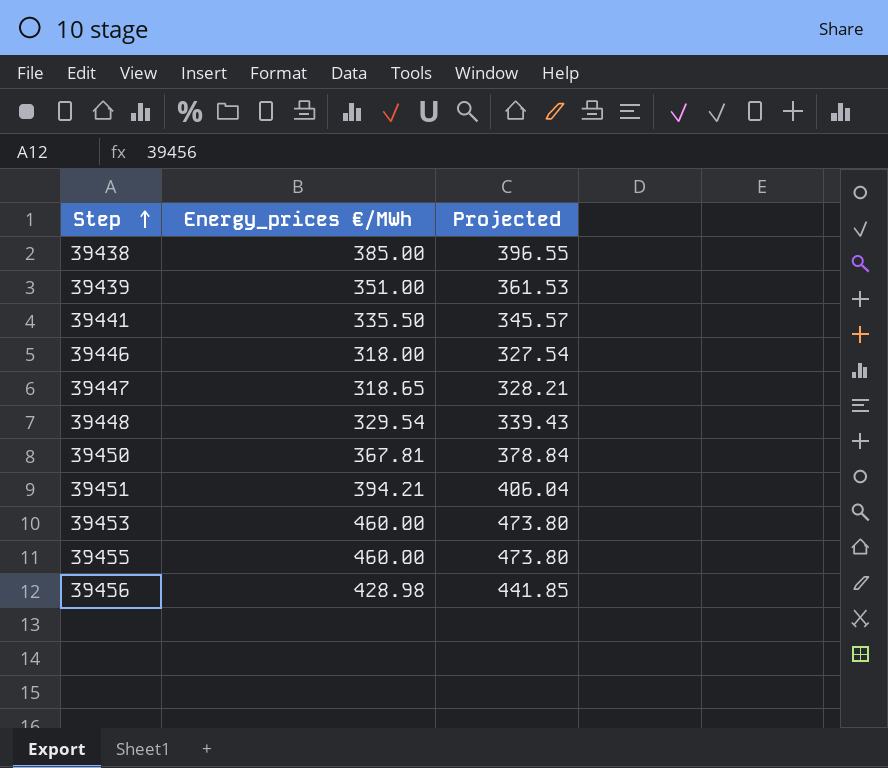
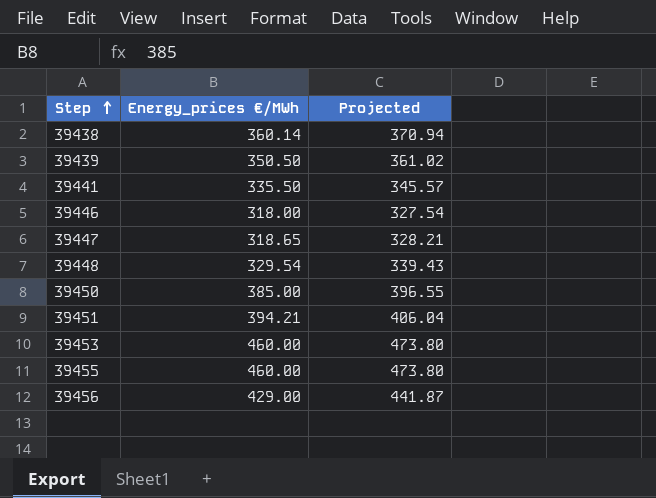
39438 | Energy_prices €/MWh: 385.00 -> 360.14
39438 | Projected: 396.55 -> 370.94
39439 | Energy_prices €/MWh: 351.00 -> 350.50
39439 | Projected: 361.53 -> 361.02
39450 | Energy_prices €/MWh: 367.81 -> 385.00
39450 | Projected: 378.84 -> 396.55
39456 | Energy_prices €/MWh: 428.98 -> 429.00
39456 | Projected: 441.85 -> 441.87

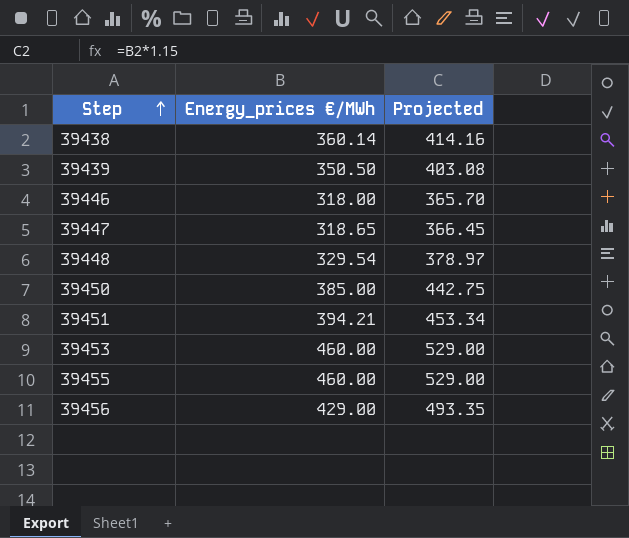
column Projected | formula: [Energy_prices €/MWh] * 1.03 -> [Energy_prices €/MWh] * 1.15
row 39441: 335.50 | 345.57 -> none

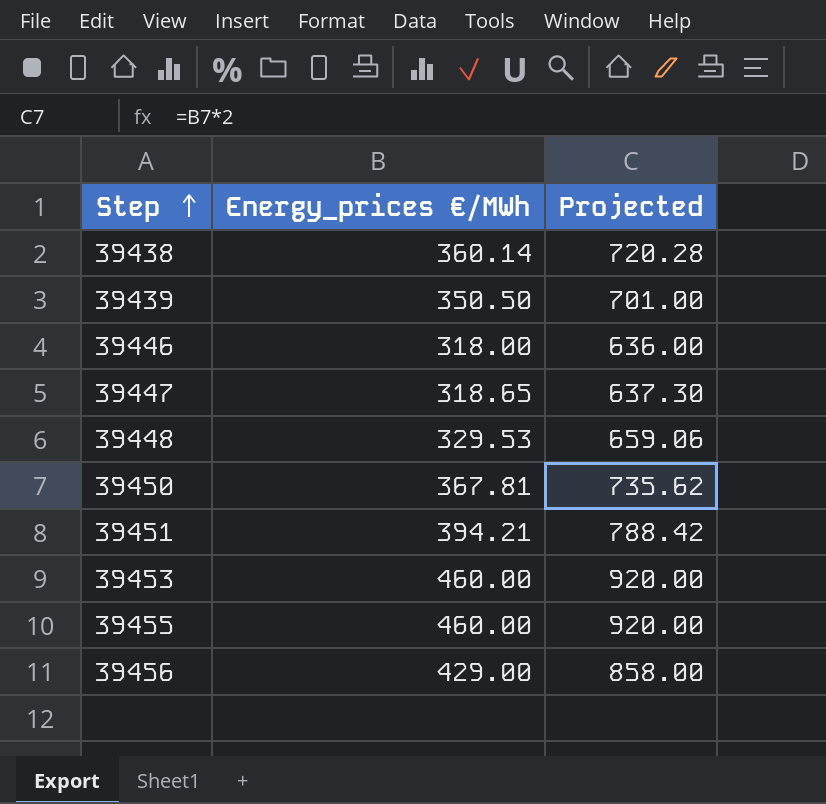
column Projected | formula: [Energy_prices €/MWh] * 1.15 -> [Energy_prices €/MWh] * 2
39448 | Energy_prices €/MWh: 329.54 -> 329.53
39450 | Energy_prices €/MWh: 385.00 -> 367.81

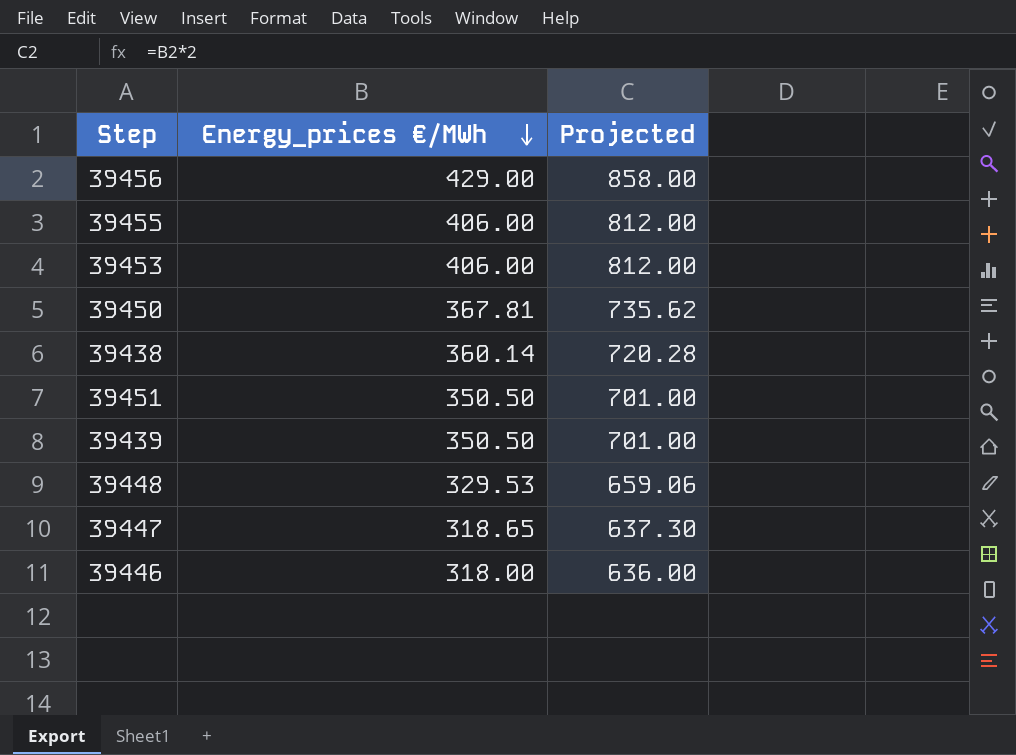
row order: Step ascending -> Energy_prices €/MWh descending
39455 | Energy_prices €/MWh: 460.00 -> 406.00
39455 | Projected: 920.00 -> 812.00
39453 | Energy_prices €/MWh: 460.00 -> 406.00
39453 | Projected: 920.00 -> 812.00
39451 | Energy_prices €/MWh: 394.21 -> 350.50
39451 | Projected: 788.42 -> 701.00

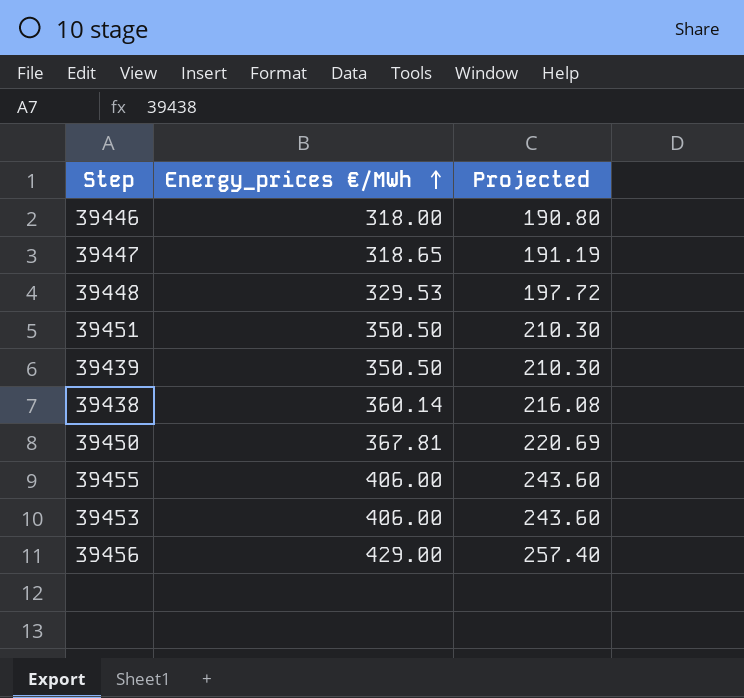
row order: Energy_prices €/MWh descending -> Energy_prices €/MWh ascending
column Projected | formula: [Energy_prices €/MWh] * 2 -> [Energy_prices €/MWh] * 0.6

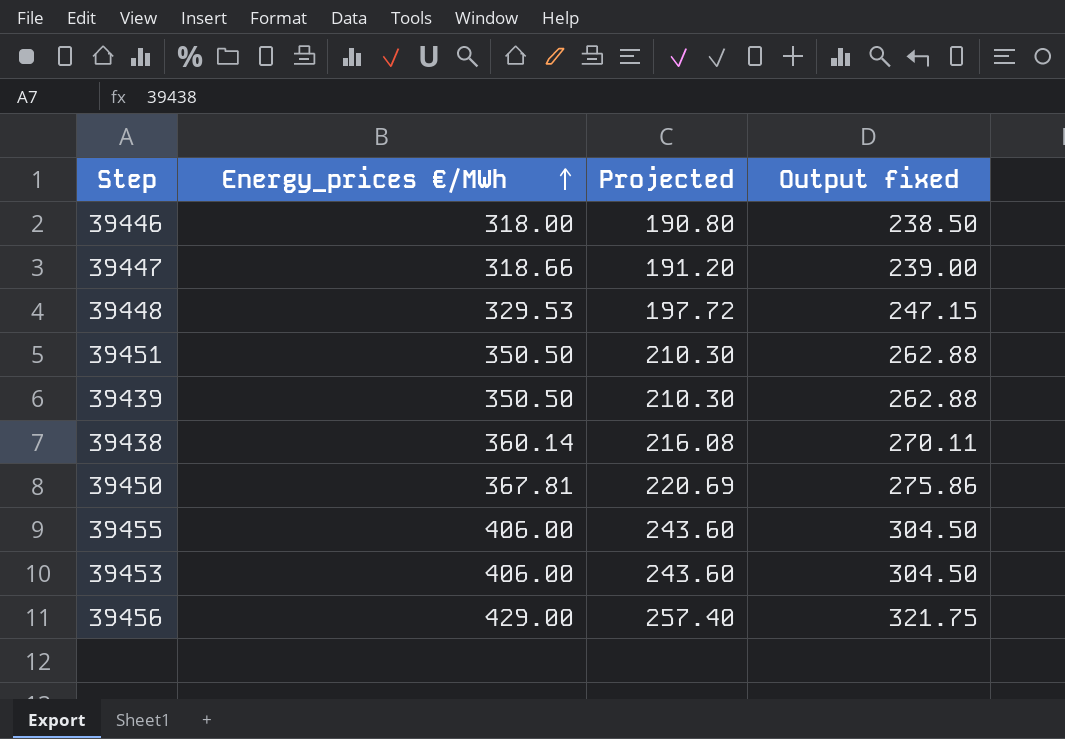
column Output fixed | formula: none -> [Energy_prices €/MWh] * 0.75
39447 | Energy_prices €/MWh: 318.65 -> 318.66
39447 | Projected: 191.19 -> 191.20

